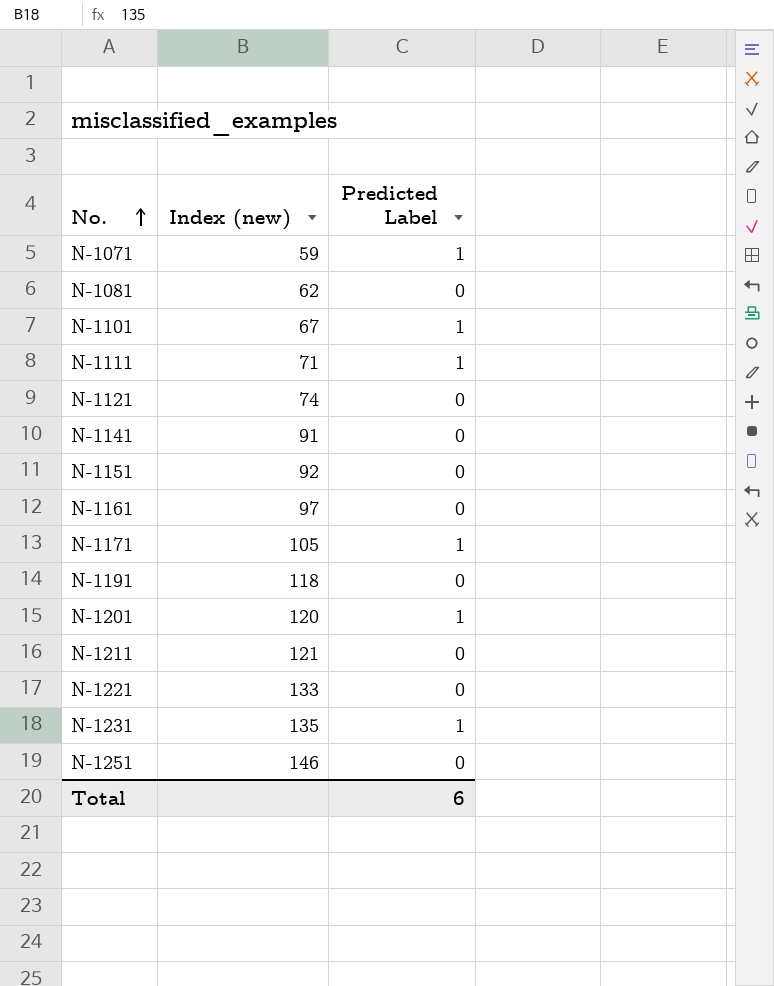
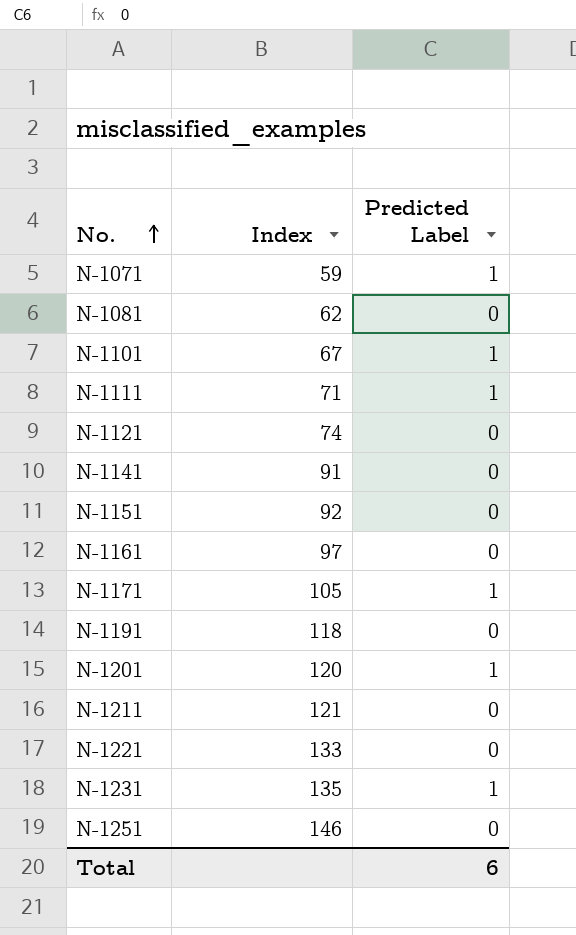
column name: Index (new) -> Index

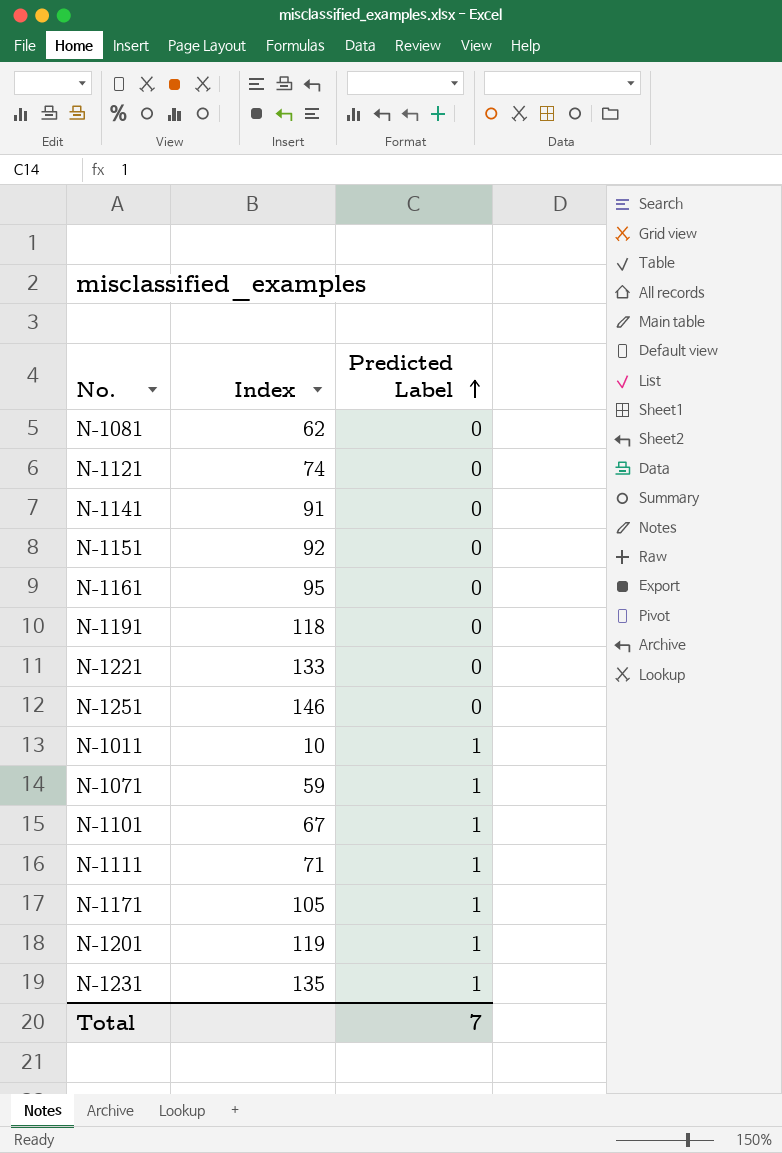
row order: No. ascending -> Predicted Label ascending
row N-1211: 121 | 0 -> none
N-1161 | Index: 97 -> 95
row N-1011: none -> 10 | 1
N-1201 | Index: 120 -> 119
Total | Predicted Label: 6 -> 7

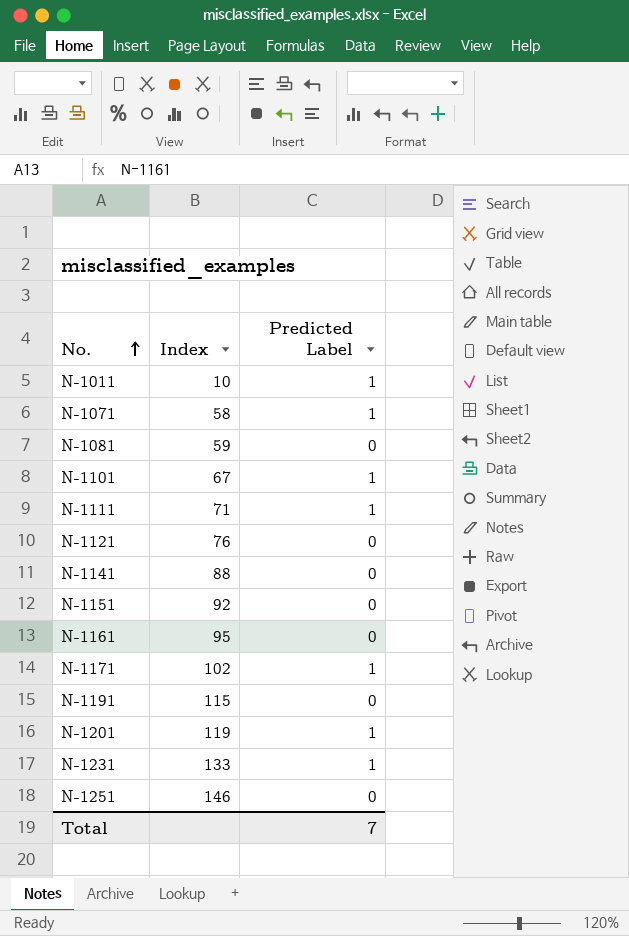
row order: Predicted Label ascending -> No. ascending
row N-1221: 133 | 0 -> none
N-1071 | Index: 59 -> 58
N-1081 | Index: 62 -> 59
N-1121 | Index: 74 -> 76
N-1141 | Index: 91 -> 88
N-1171 | Index: 105 -> 102
N-1191 | Index: 118 -> 115
N-1231 | Index: 135 -> 133

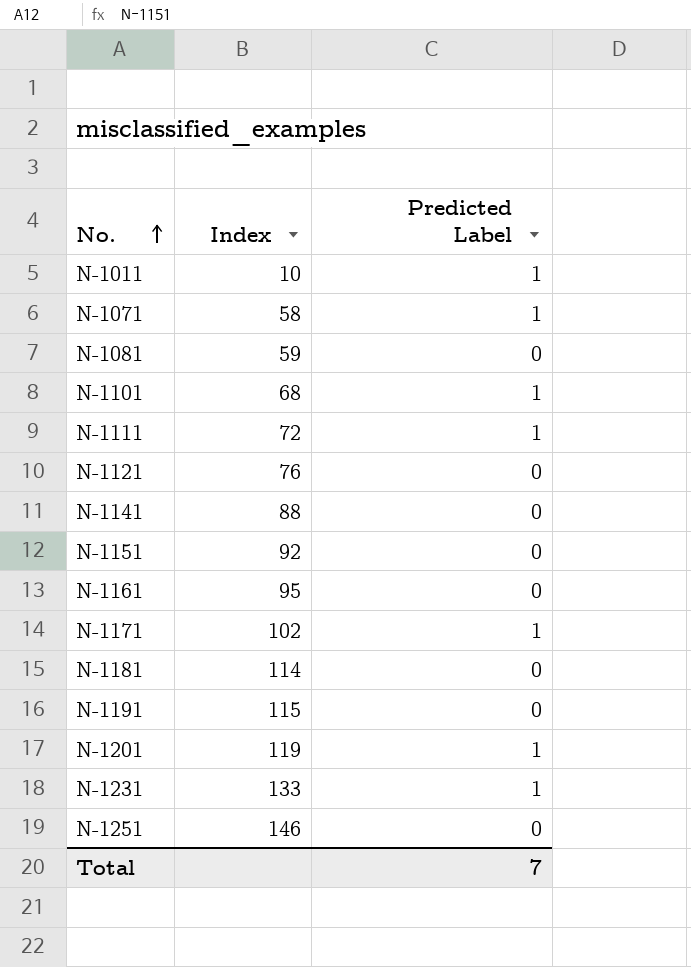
N-1101 | Index: 67 -> 68
N-1111 | Index: 71 -> 72
row N-1181: none -> 114 | 0

